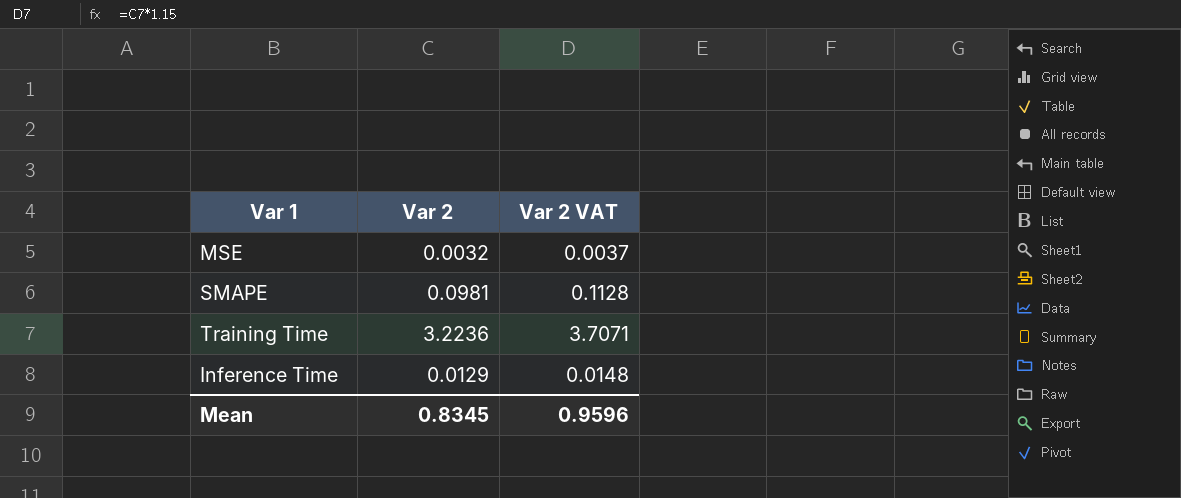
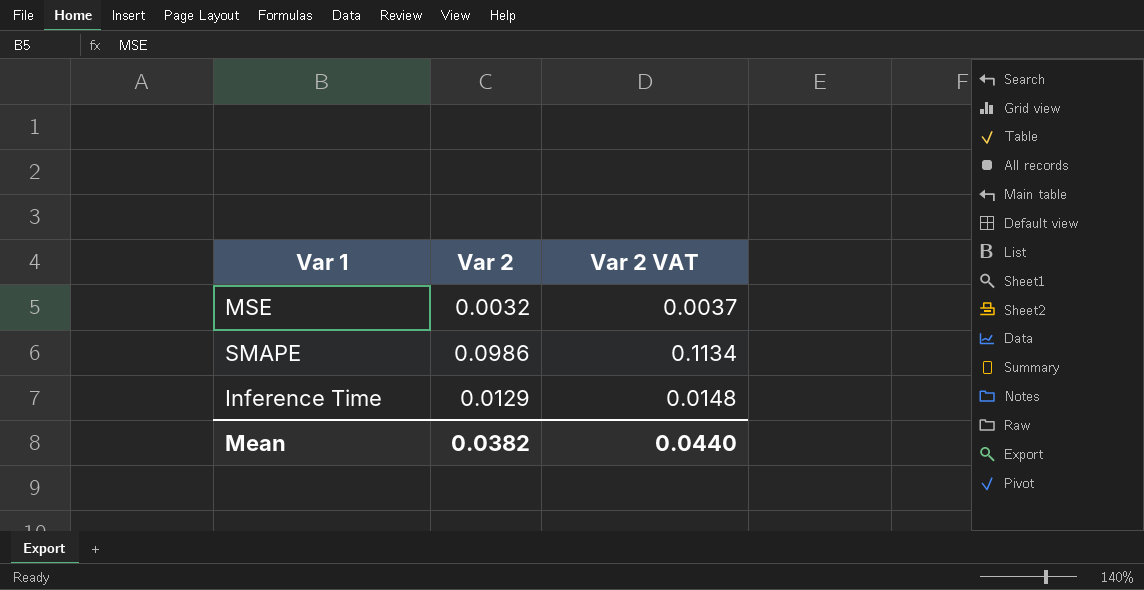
row Training Time: 3.2236 | 3.7071 -> none
SMAPE | Var 2: 0.0981 -> 0.0986
SMAPE | Var 2 VAT: 0.1128 -> 0.1134
Mean | Var 2: 0.8345 -> 0.0382
Mean | Var 2 VAT: 0.9596 -> 0.0440

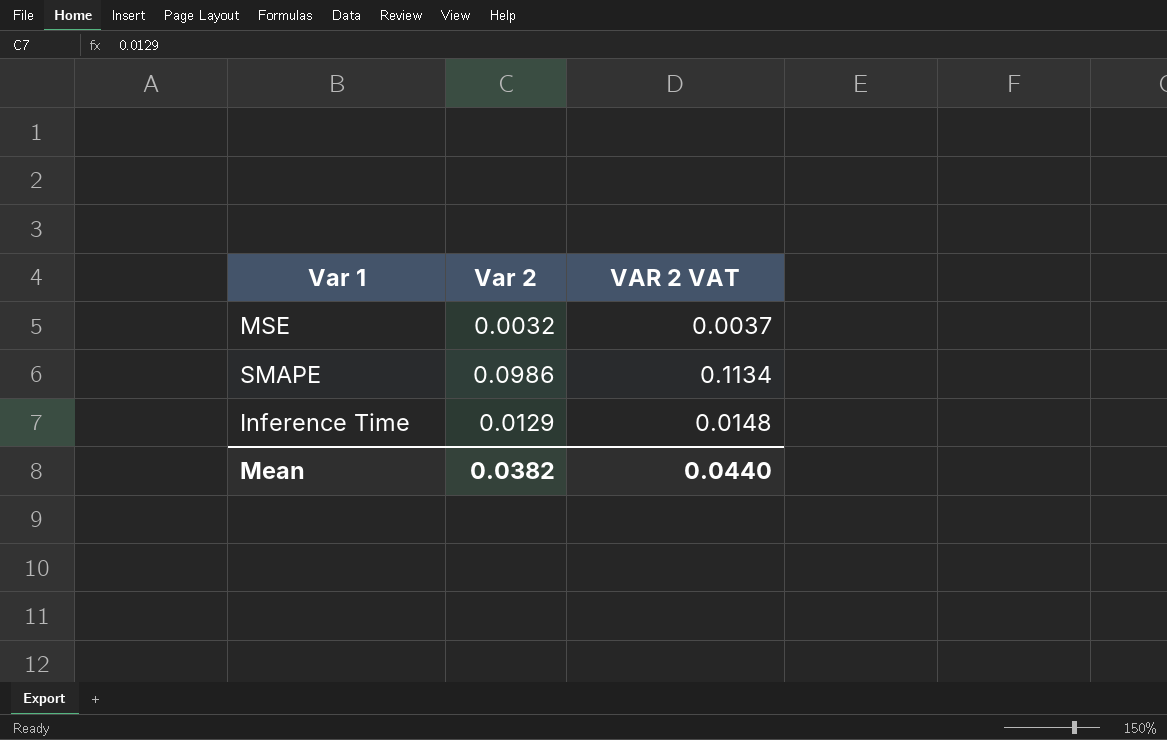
column name: Var 2 VAT -> VAR 2 VAT

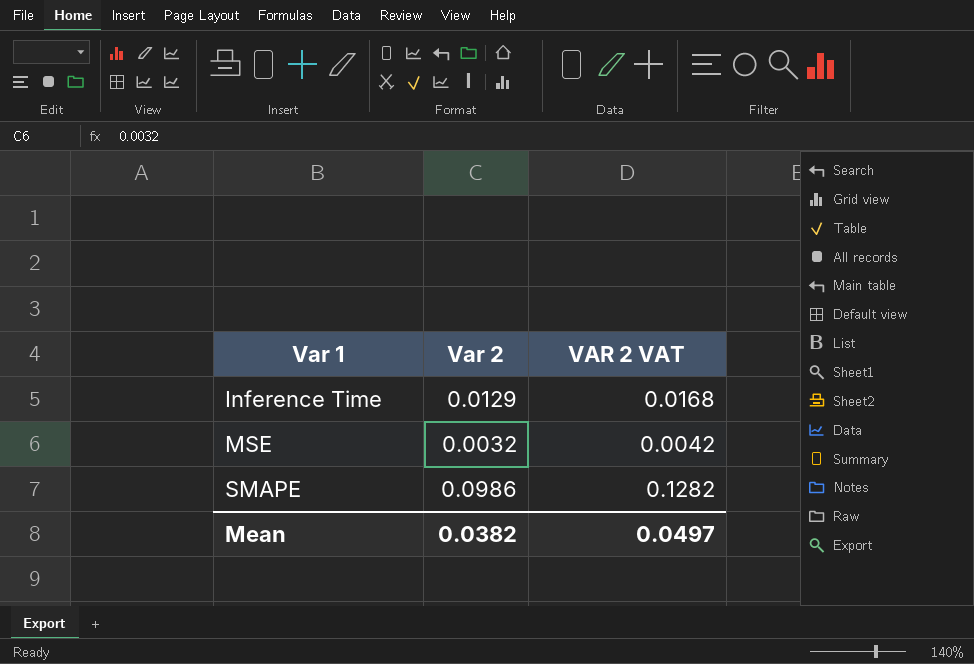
row order: none -> Var 1 ascending
column VAR 2 VAT | formula: [Var 2] * 1.15 -> [Var 2] * 1.3
Mean | VAR 2 VAT: 0.0440 -> 0.0497

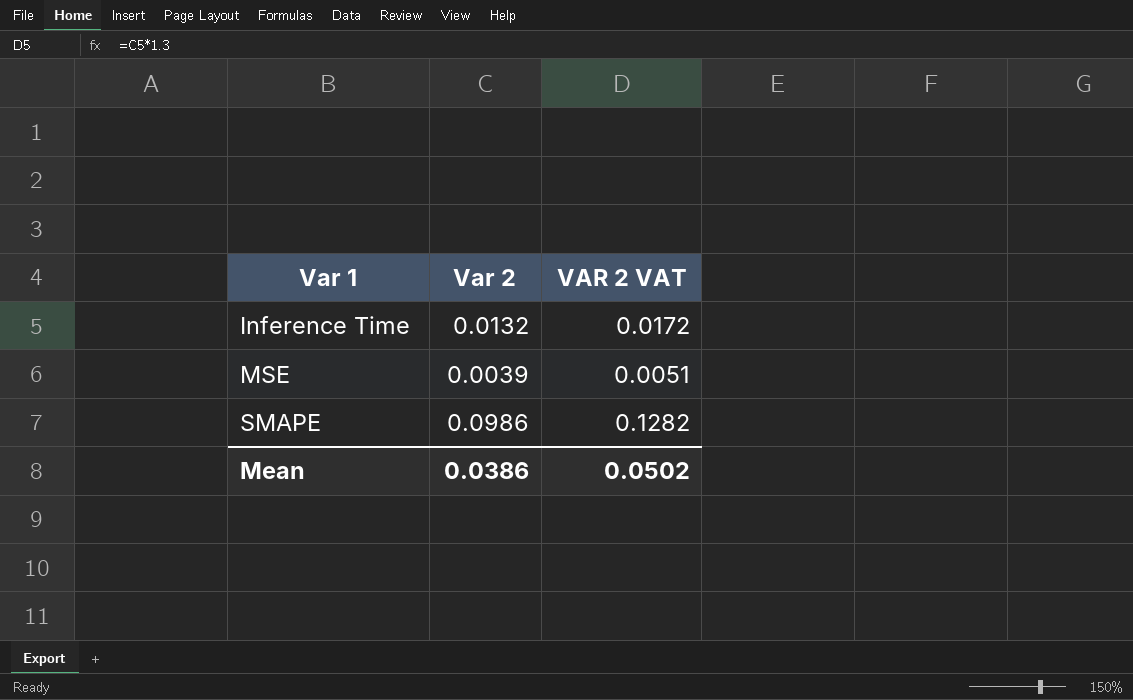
Inference Time | Var 2: 0.0129 -> 0.0132
Inference Time | VAR 2 VAT: 0.0168 -> 0.0172
MSE | Var 2: 0.0032 -> 0.0039
MSE | VAR 2 VAT: 0.0042 -> 0.0051
Mean | Var 2: 0.0382 -> 0.0386
Mean | VAR 2 VAT: 0.0497 -> 0.0502

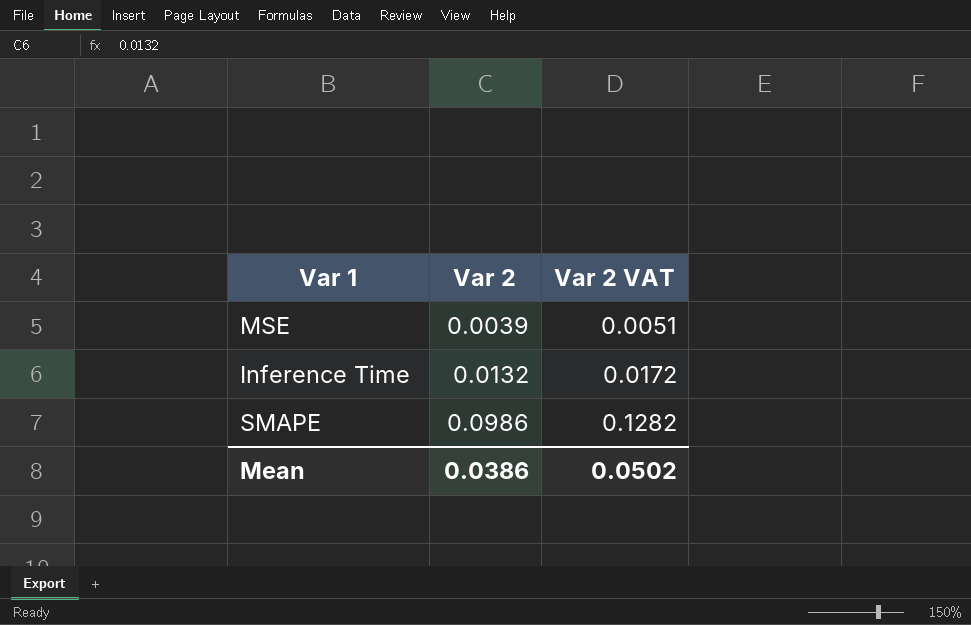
row order: Var 1 ascending -> Var 2 ascending
column name: VAR 2 VAT -> Var 2 VAT

